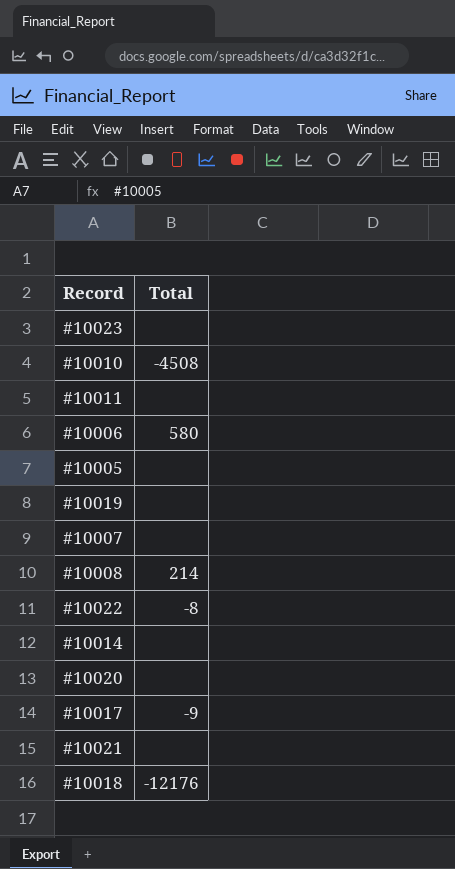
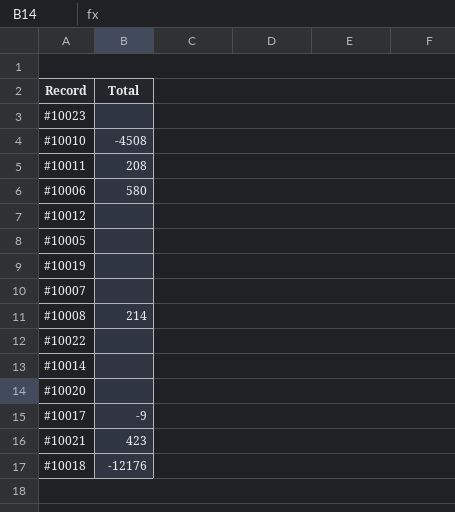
#10011 | Total: none -> 208
row #10012: none -> none
#10022 | Total: -8 -> none
#10021 | Total: none -> 423

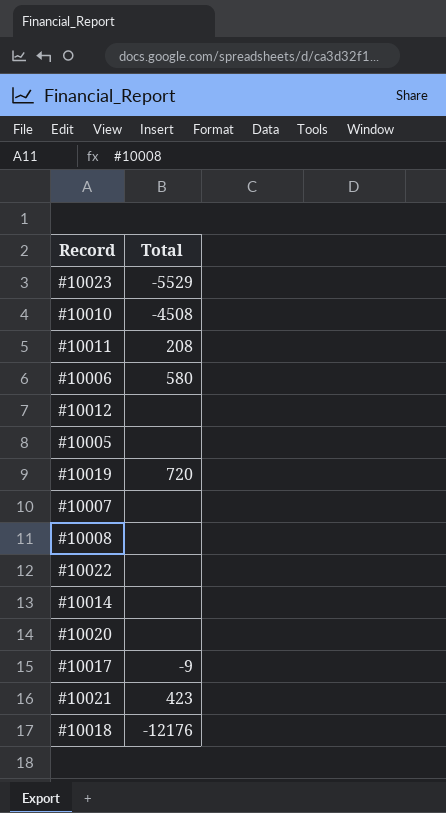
#10023 | Total: none -> -5529
#10019 | Total: none -> 720
#10008 | Total: 214 -> none

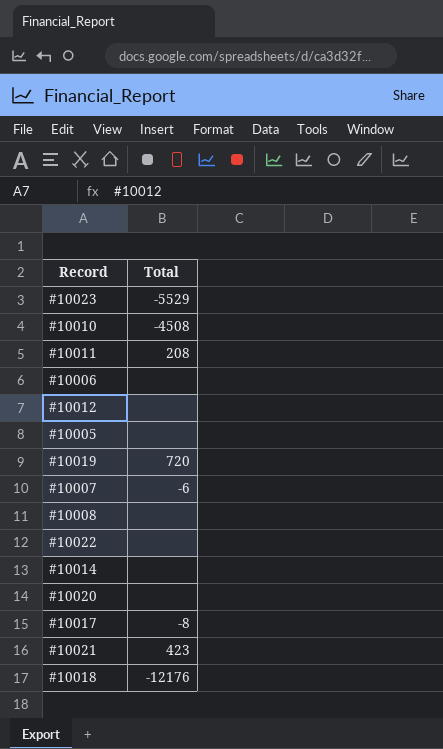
#10006 | Total: 580 -> none
#10007 | Total: none -> -6
#10017 | Total: -9 -> -8

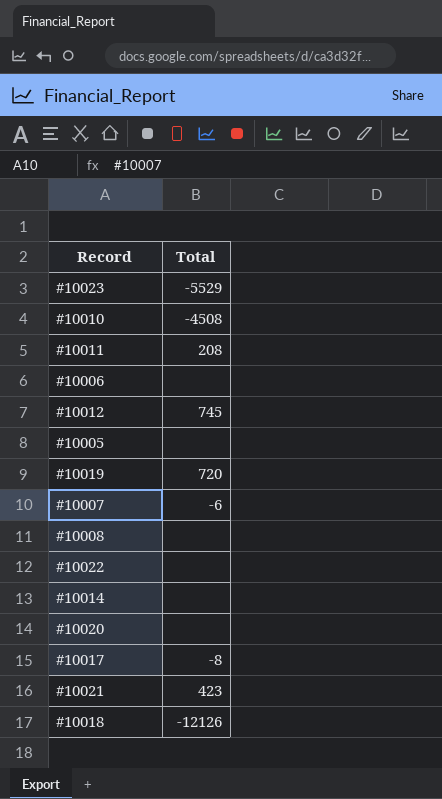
#10012 | Total: none -> 745
#10018 | Total: -12176 -> -12126

